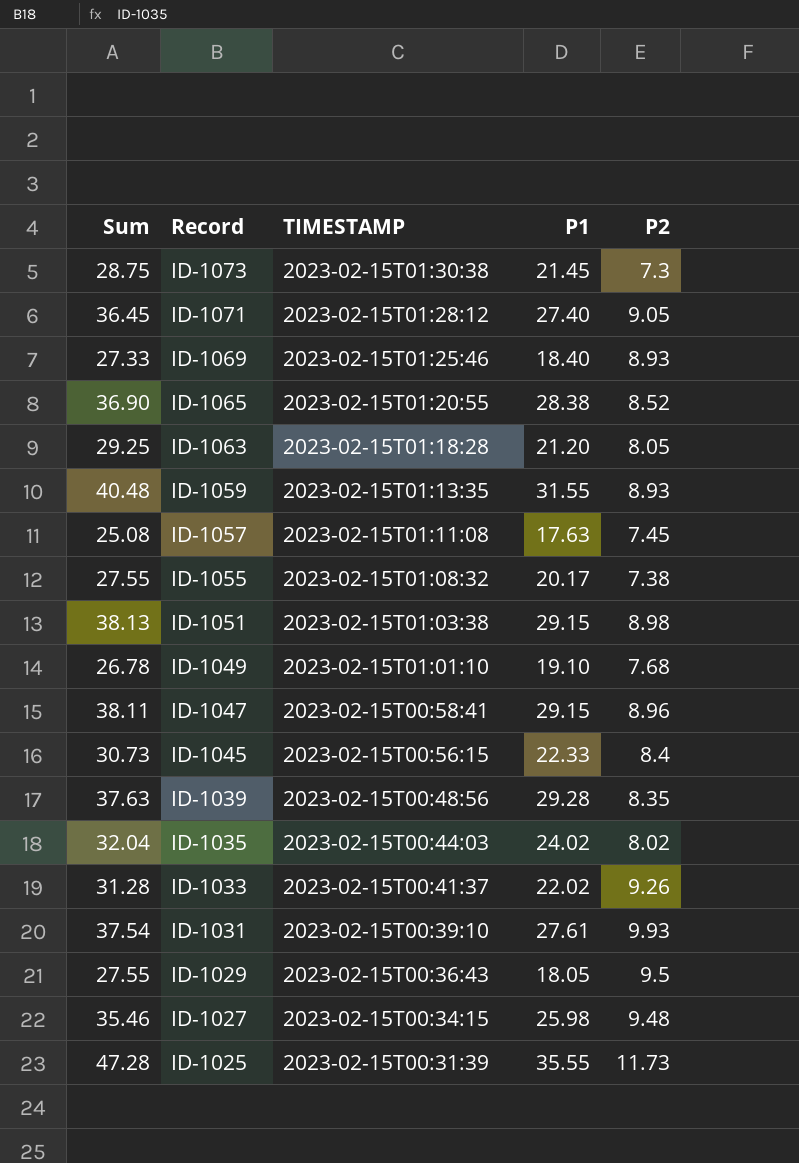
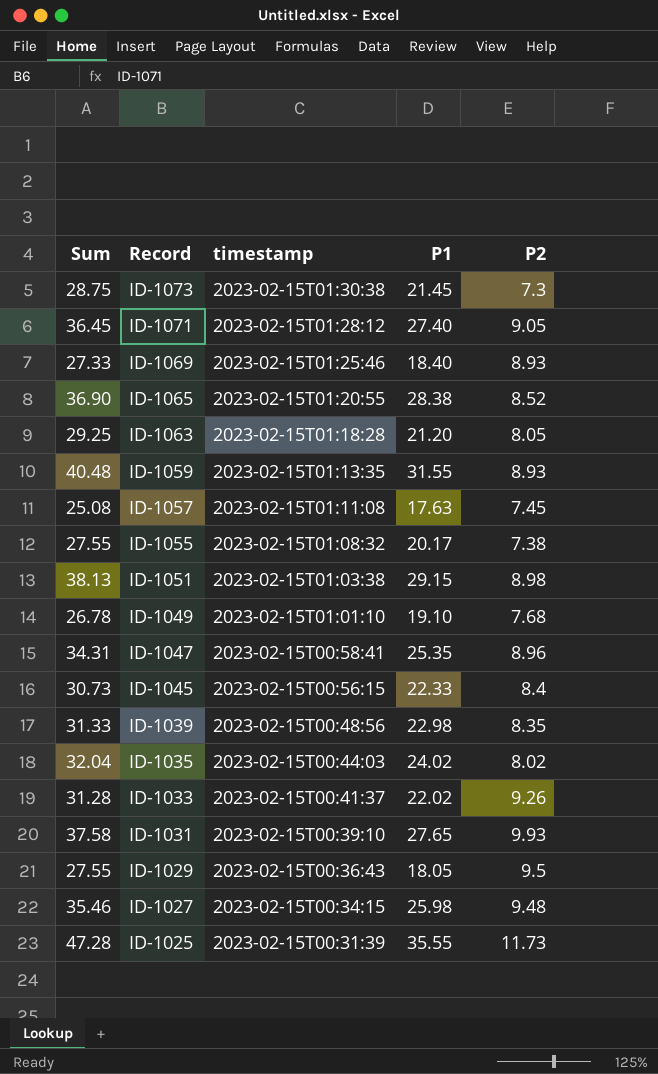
column name: TIMESTAMP -> timestamp
ID-1047 | Sum: 38.11 -> 34.31
ID-1047 | P1: 29.15 -> 25.35
ID-1039 | Sum: 37.63 -> 31.33
ID-1039 | P1: 29.28 -> 22.98
ID-1031 | Sum: 37.54 -> 37.58
ID-1031 | P1: 27.61 -> 27.65

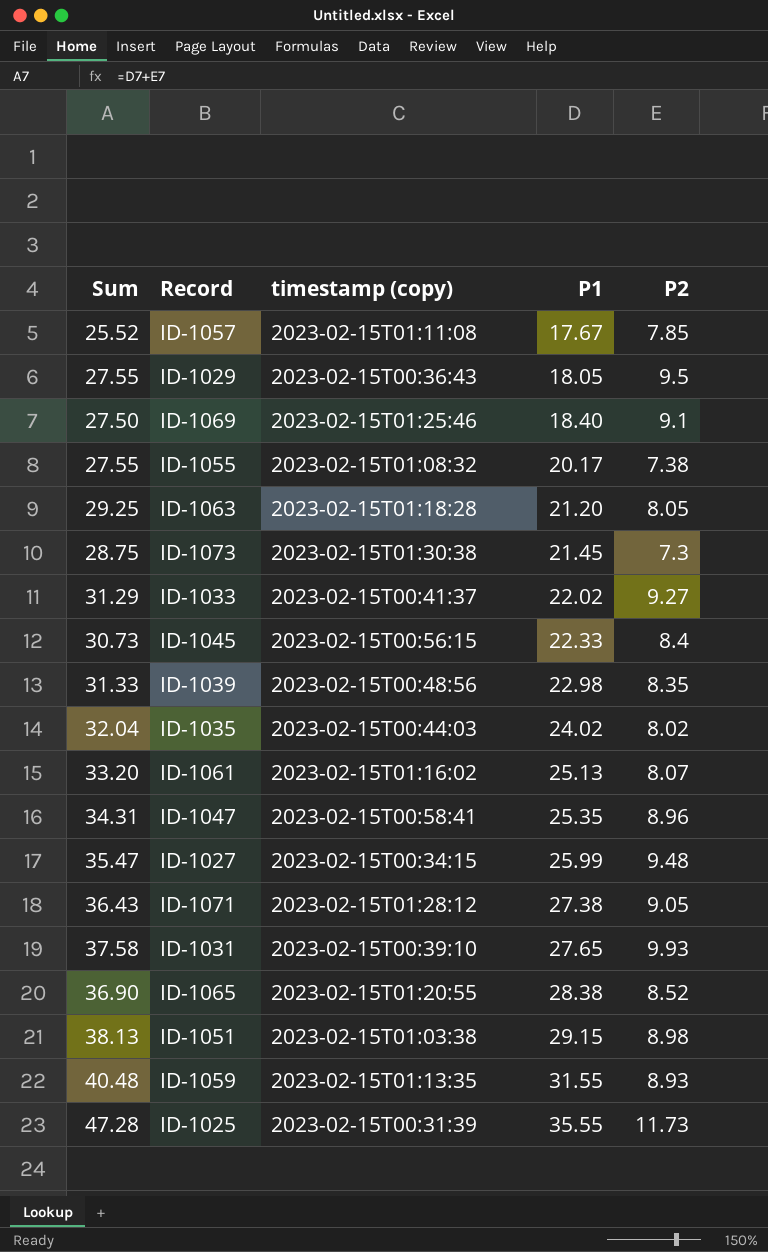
row order: Record descending -> P1 ascending
column name: timestamp -> timestamp (copy)
row ID-1049: 26.78 | 2023-02-15T01:01:10 | 19.10 | 7.68 -> none
ID-1057 | Sum: 25.08 -> 25.52
ID-1057 | P1: 17.63 -> 17.67
ID-1057 | P2: 7.45 -> 7.85
ID-1069 | Sum: 27.33 -> 27.50
ID-1069 | P2: 8.93 -> 9.1
ID-1033 | Sum: 31.28 -> 31.29
ID-1033 | P2: 9.26 -> 9.27
row ID-1061: none -> 33.20 | 2023-02-15T01:16:02 | 25.13 | 8.07
ID-1027 | Sum: 35.46 -> 35.47
ID-1027 | P1: 25.98 -> 25.99
ID-1071 | Sum: 36.45 -> 36.43
ID-1071 | P1: 27.40 -> 27.38

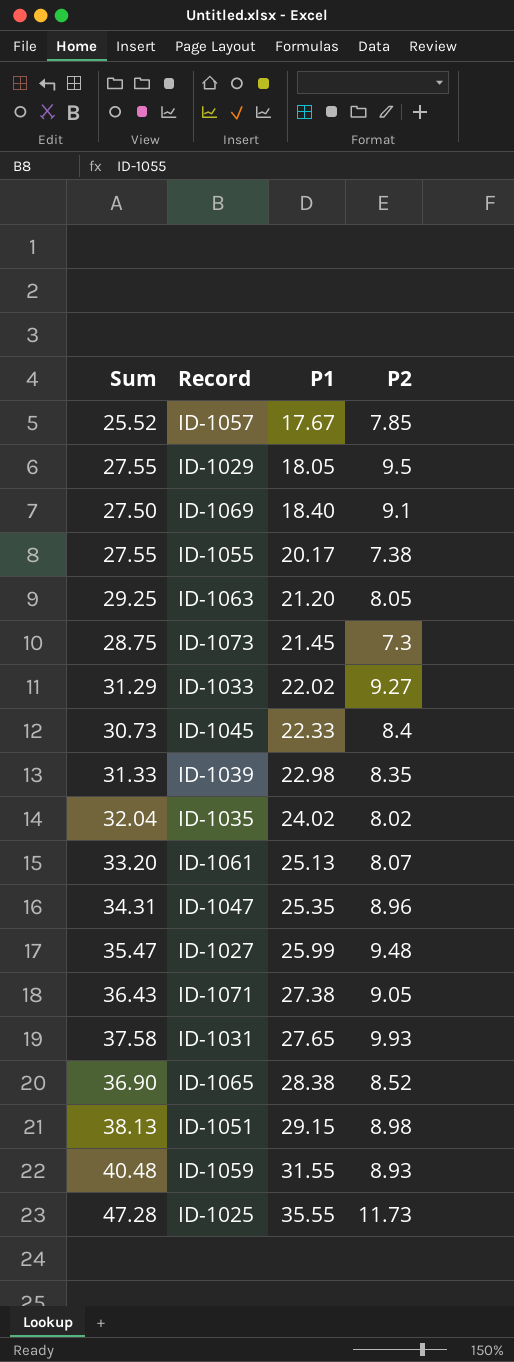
column timestamp (copy) | position: 3 -> none

